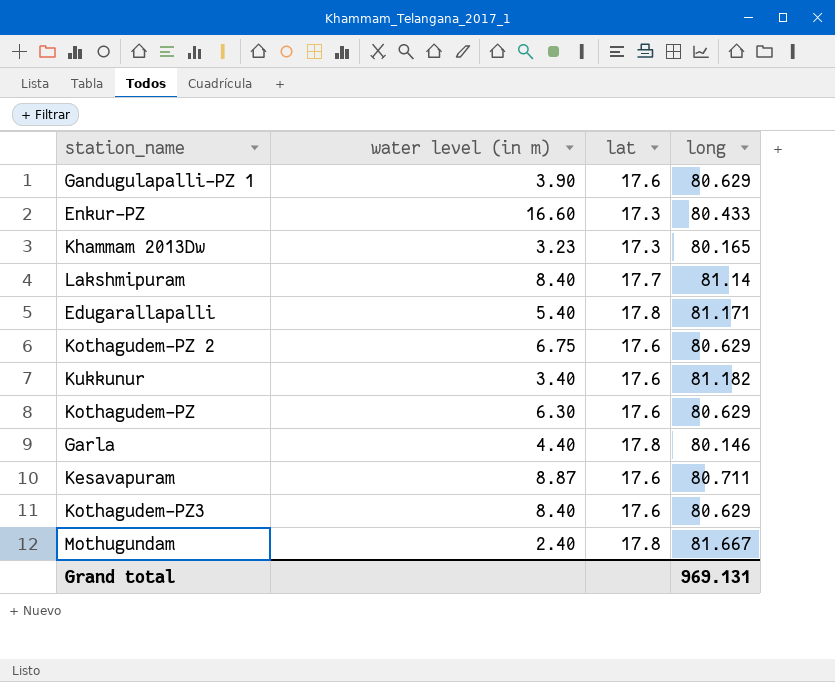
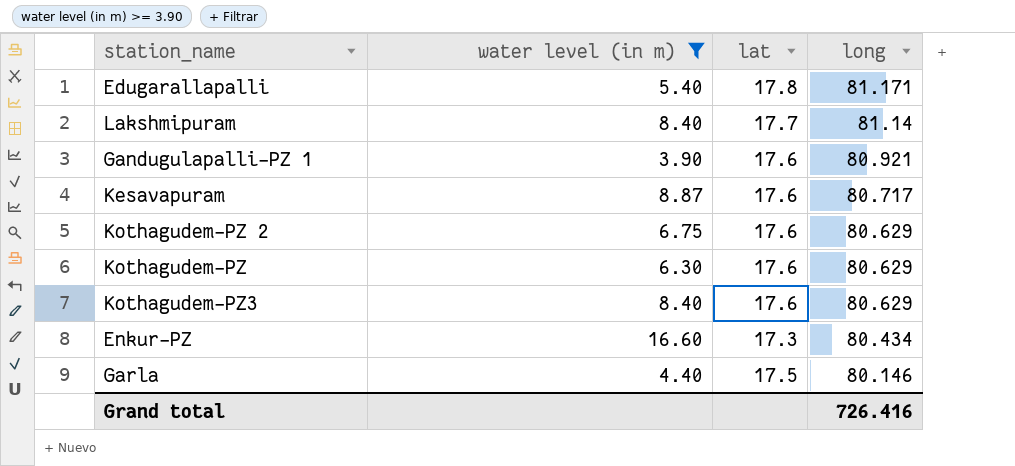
filter: none -> water level (in m) >= 3.90
row order: none -> long descending
Gandugulapalli-PZ 1 | long: 80.629 -> 80.921
Kesavapuram | long: 80.711 -> 80.717
Enkur-PZ | long: 80.433 -> 80.434
Garla | lat: 17.8 -> 17.5
Grand total | long: 969.131 -> 726.416

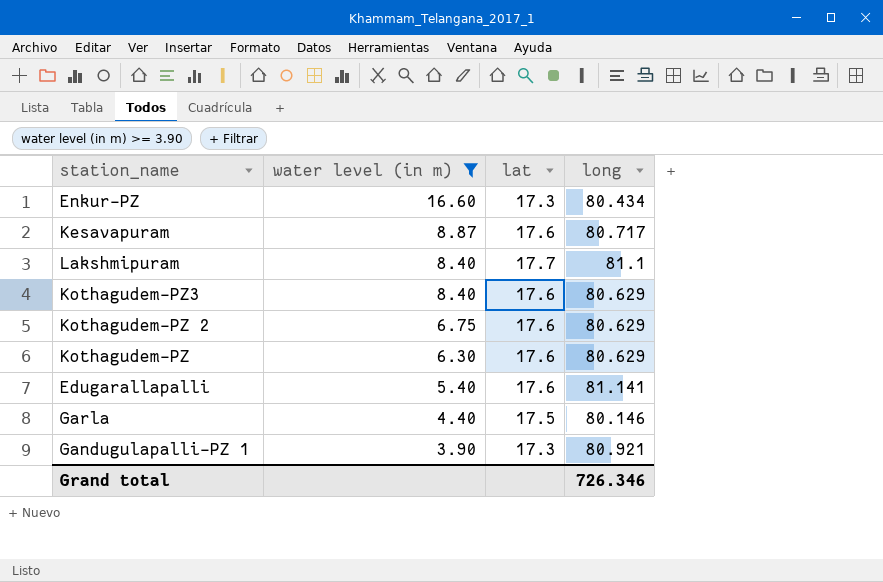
row order: long descending -> water level (in m) descending
Lakshmipuram | long: 81.14 -> 81.1
Edugarallapalli | lat: 17.8 -> 17.6
Edugarallapalli | long: 81.171 -> 81.141
Gandugulapalli-PZ 1 | lat: 17.6 -> 17.3
Grand total | long: 726.416 -> 726.346

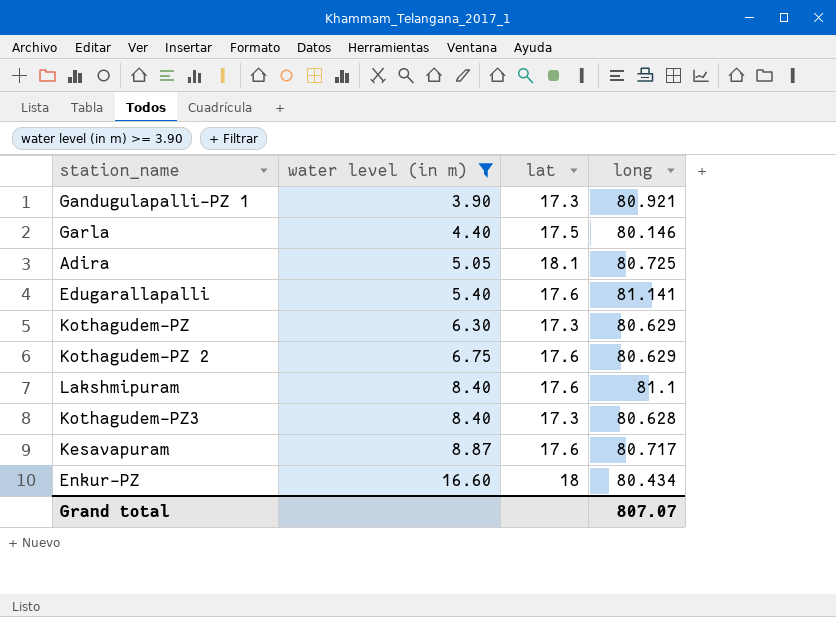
row order: water level (in m) descending -> water level (in m) ascending
row Adira: none -> 5.05 | 18.1 | 80.725
Kothagudem-PZ | lat: 17.6 -> 17.3
Lakshmipuram | lat: 17.7 -> 17.6
Kothagudem-PZ3 | lat: 17.6 -> 17.3
Kothagudem-PZ3 | long: 80.629 -> 80.628
Enkur-PZ | lat: 17.3 -> 18
Grand total | long: 726.346 -> 807.07

